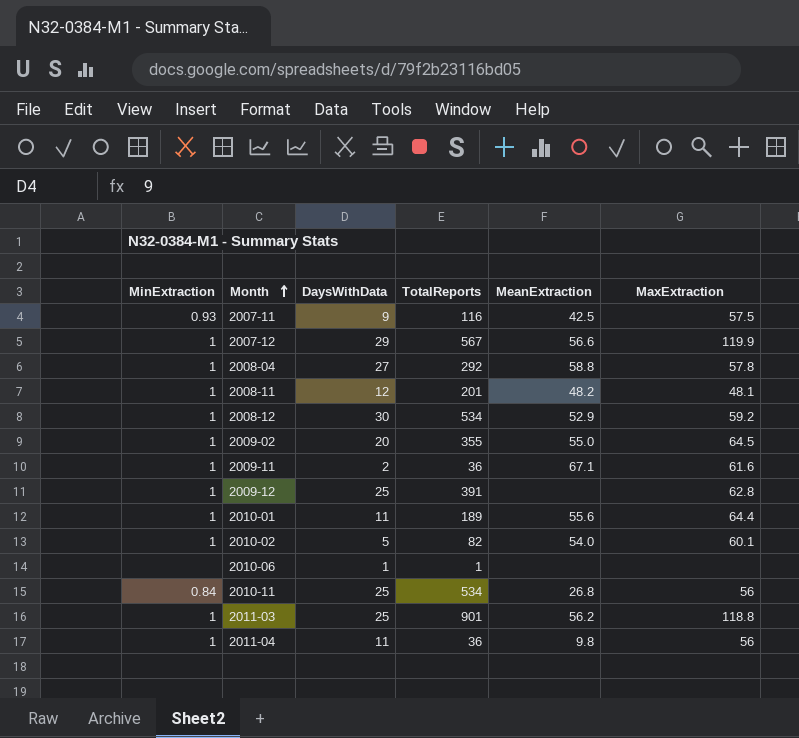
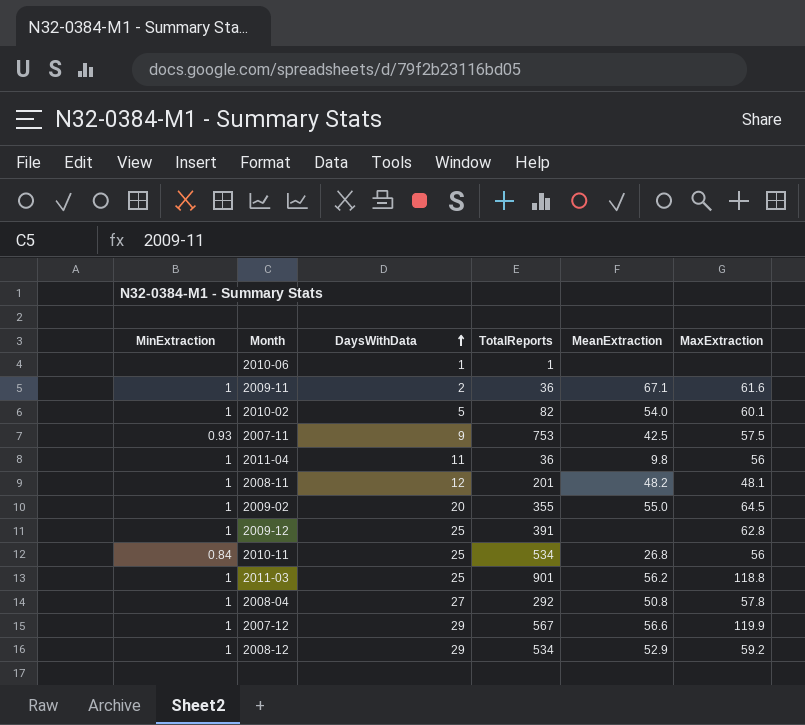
row order: Month ascending -> DaysWithData ascending
row 2010-01: 1 | 11 | 189 | 55.6 | 64.4 -> none
2007-11 | TotalReports: 116 -> 753
2008-04 | MeanExtraction: 58.8 -> 50.8
2008-12 | DaysWithData: 30 -> 29

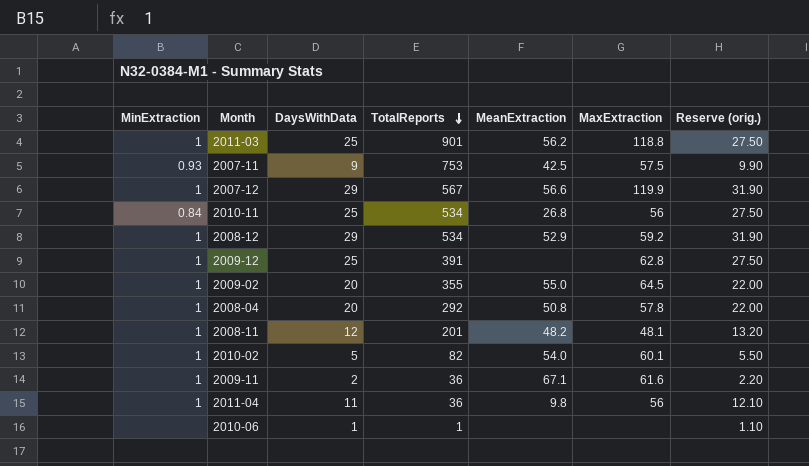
row order: DaysWithData ascending -> TotalReports descending
column Reserve (orig.) | formula: none -> [DaysWithData] * 1.1
2008-04 | DaysWithData: 27 -> 20

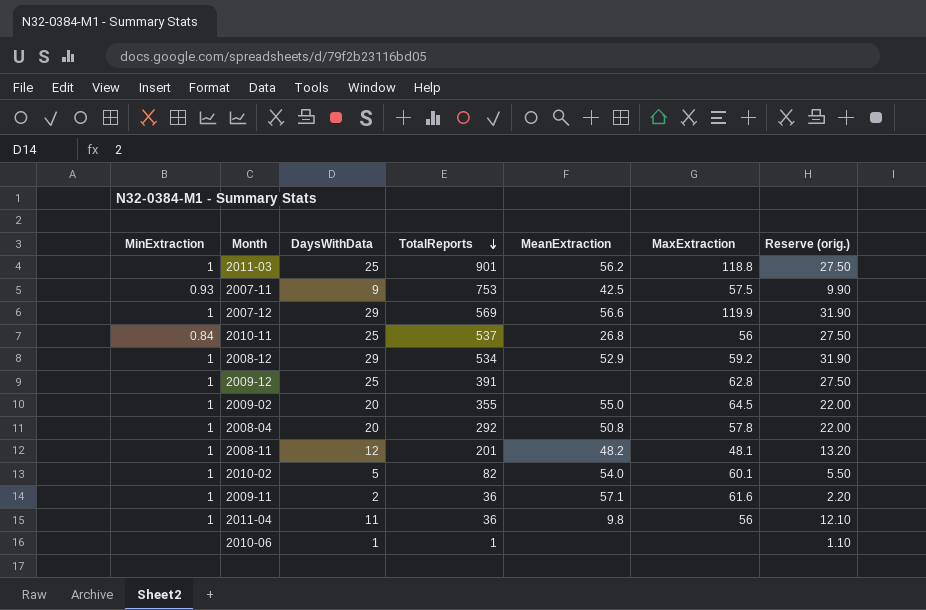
2007-12 | TotalReports: 567 -> 569
2010-11 | TotalReports: 534 -> 537
2009-11 | MeanExtraction: 67.1 -> 57.1

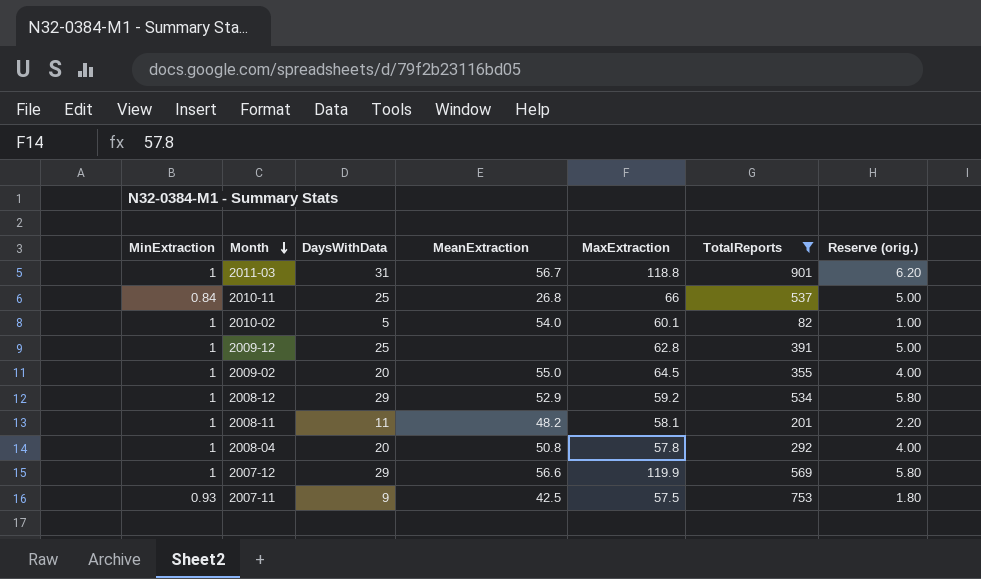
filter: none -> TotalReports >= 82
row order: TotalReports descending -> Month descending
column TotalReports | position: 4 -> 6
column Reserve (orig.) | formula: [DaysWithData] * 1.1 -> [DaysWithData] * 0.2
2011-03 | DaysWithData: 25 -> 31
2011-03 | MeanExtraction: 56.2 -> 56.7
2010-11 | MaxExtraction: 56 -> 66
2008-11 | DaysWithData: 12 -> 11
2008-11 | MaxExtraction: 48.1 -> 58.1

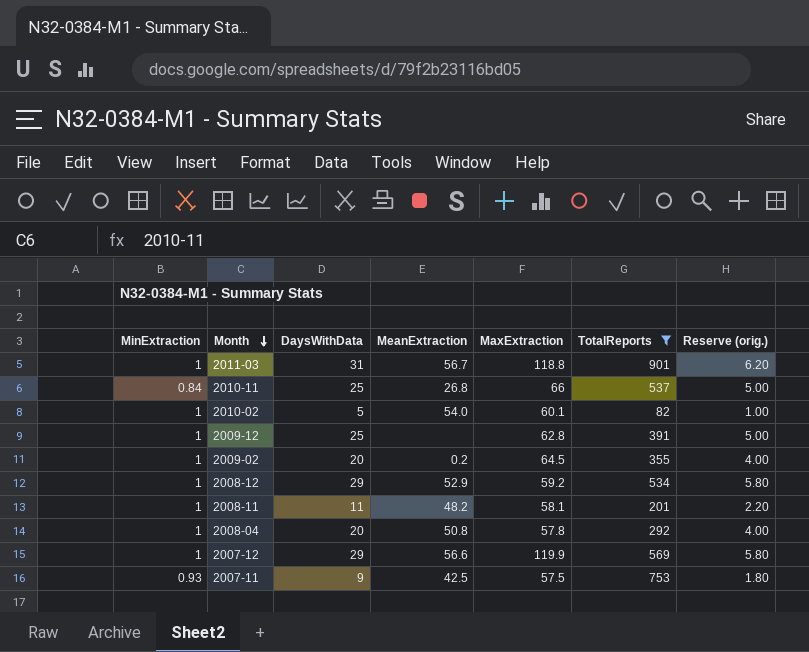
2009-02 | MeanExtraction: 55.0 -> 0.2

